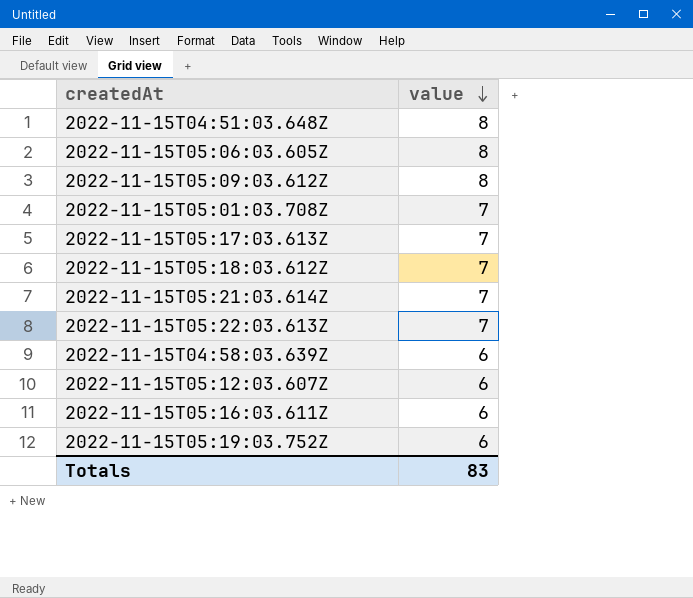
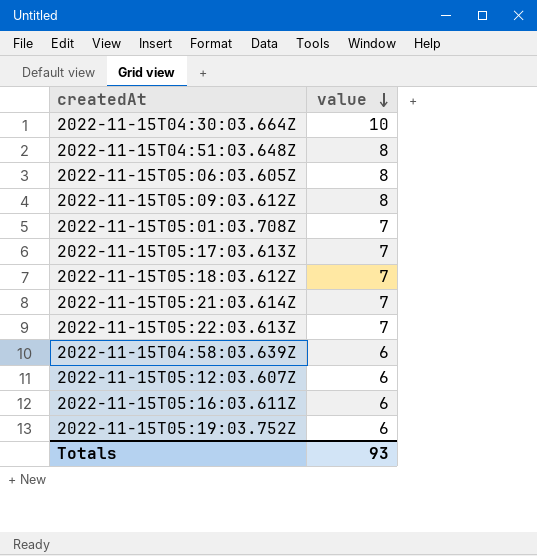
row 2022-11-15T04:30:03.664Z: none -> 10
Totals | value: 83 -> 93

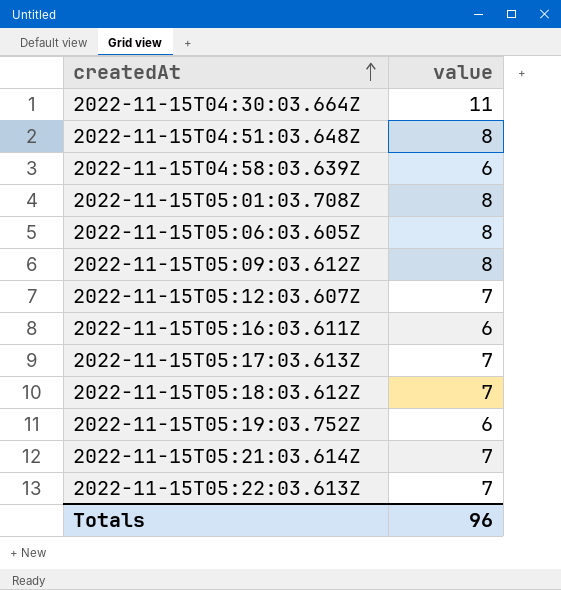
row order: value descending -> createdAt ascending
2022-11-15T04:30:03.664Z | value: 10 -> 11
2022-11-15T05:01:03.708Z | value: 7 -> 8
2022-11-15T05:12:03.607Z | value: 6 -> 7
Totals | value: 93 -> 96

